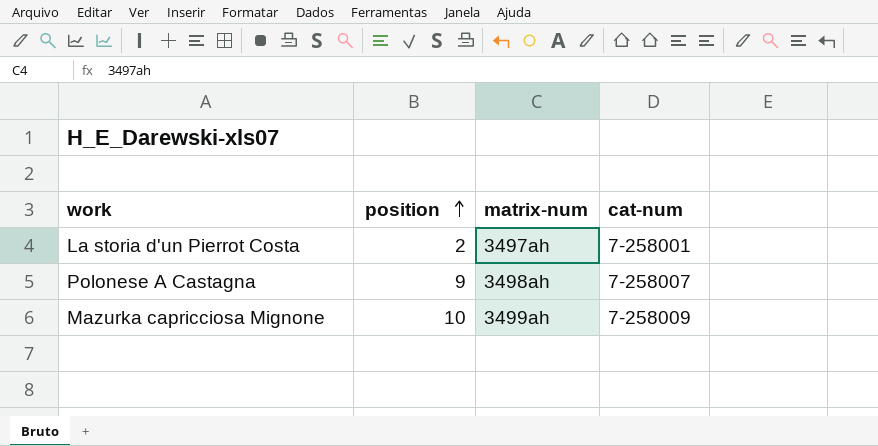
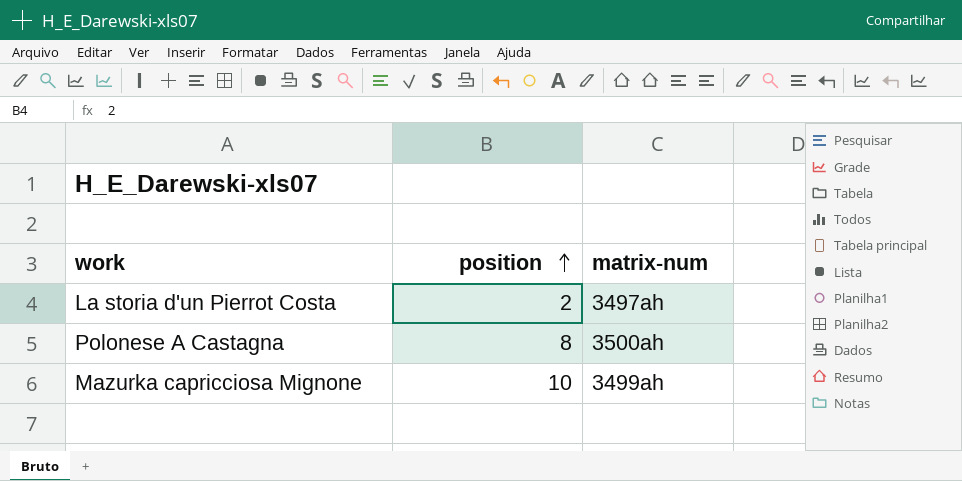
column cat-num | position: 4 -> none
Polonese A Castagna | position: 9 -> 8
Polonese A Castagna | matrix-num: 3498ah -> 3500ah

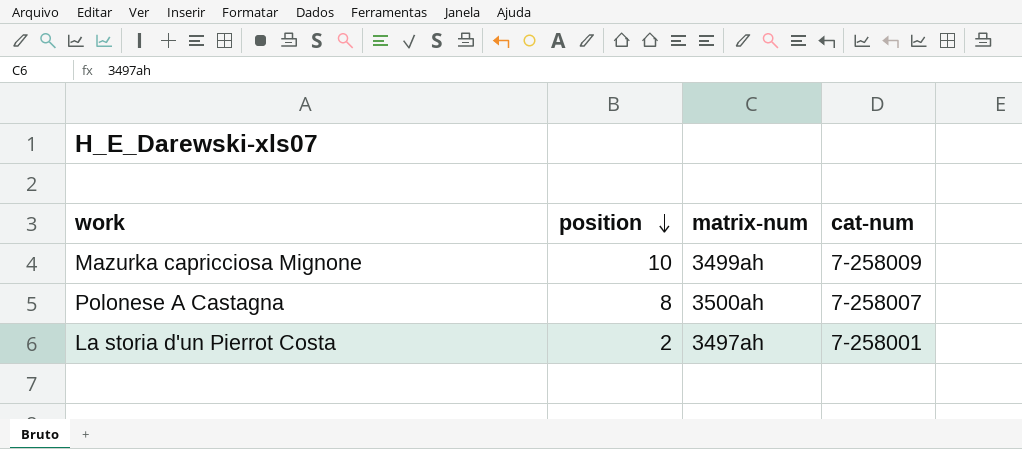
row order: position ascending -> position descending
column cat-num | position: none -> 4

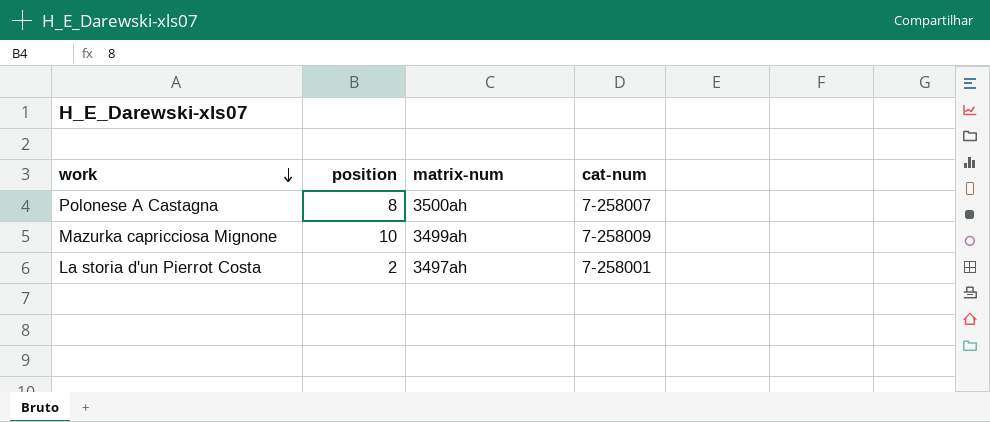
row order: position descending -> work descending

